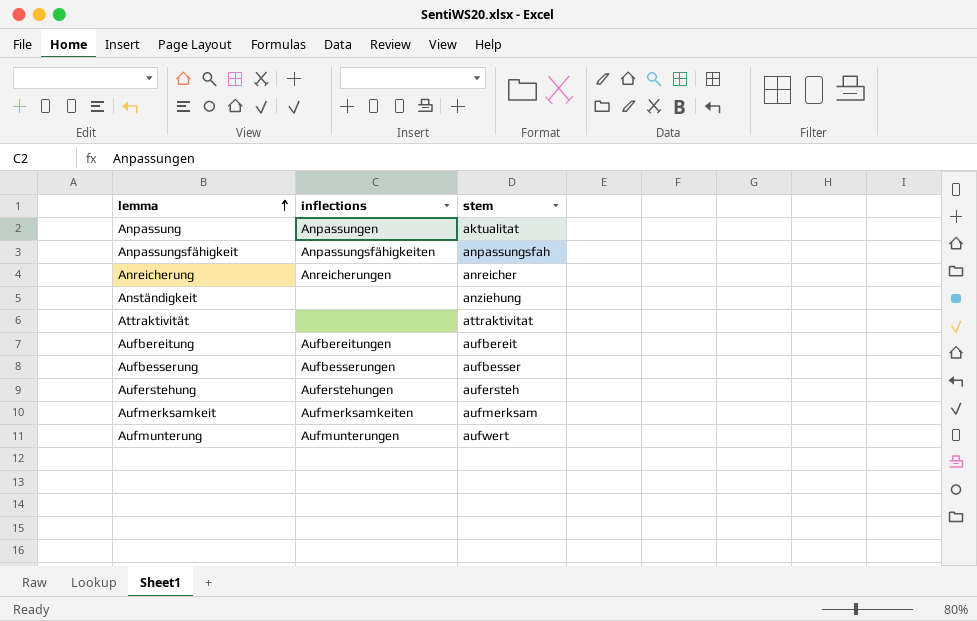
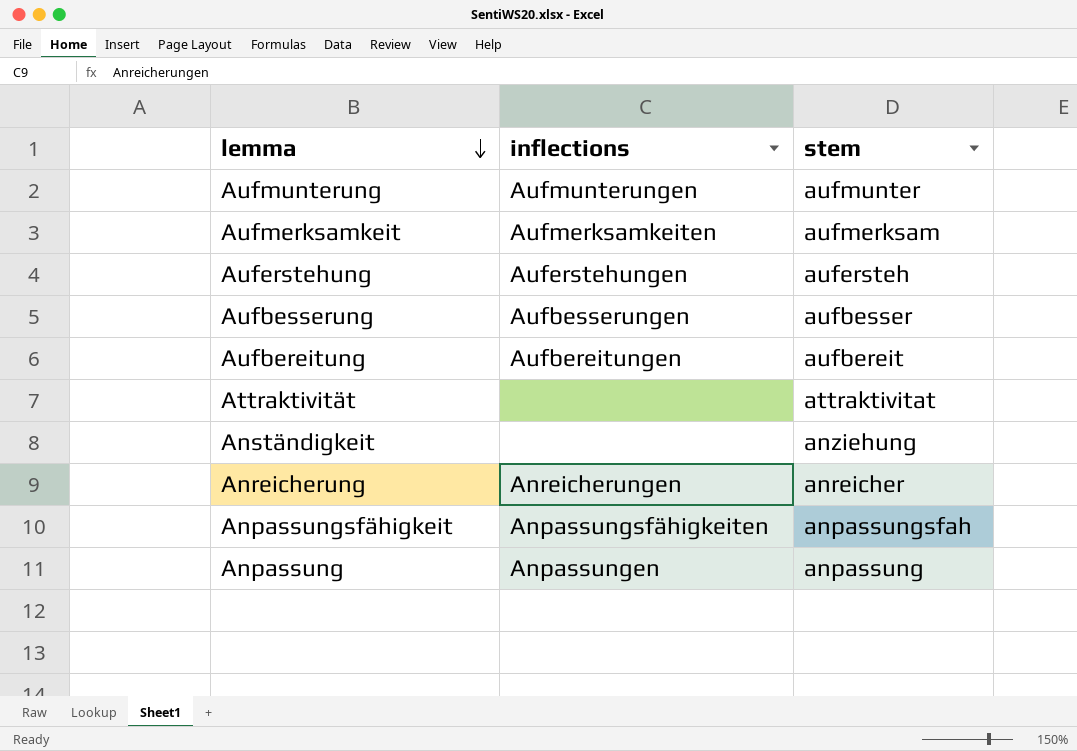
row order: lemma ascending -> lemma descending
Aufmunterung | stem: aufwert -> aufmunter
Anpassung | stem: aktualitat -> anpassung

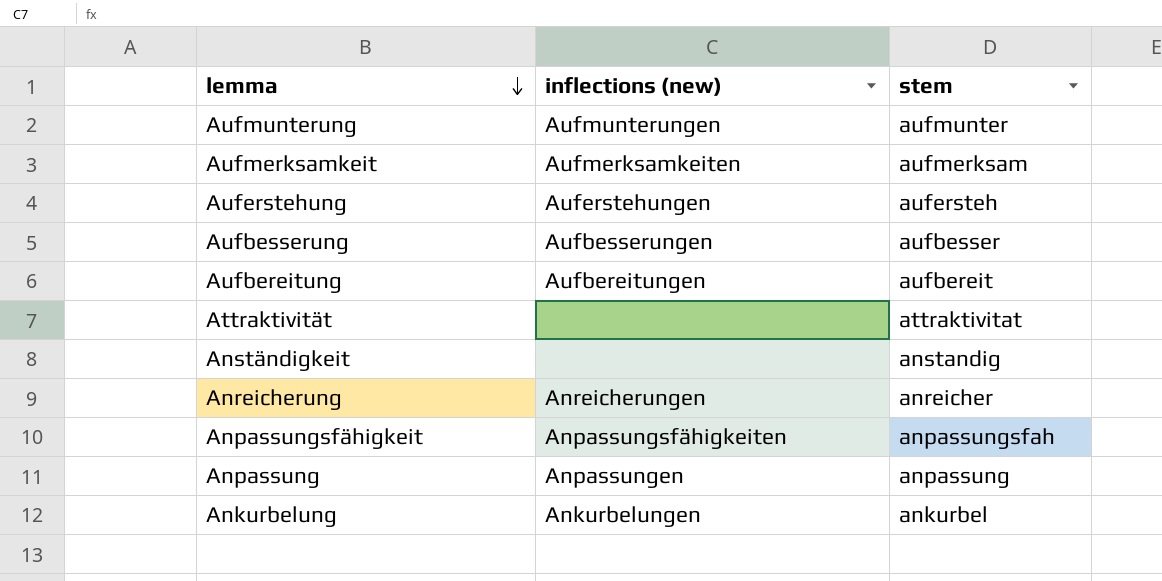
column name: inflections -> inflections (new)
Anständigkeit | stem: anziehung -> anstandig
row Ankurbelung: none -> Ankurbelungen | ankurbel

